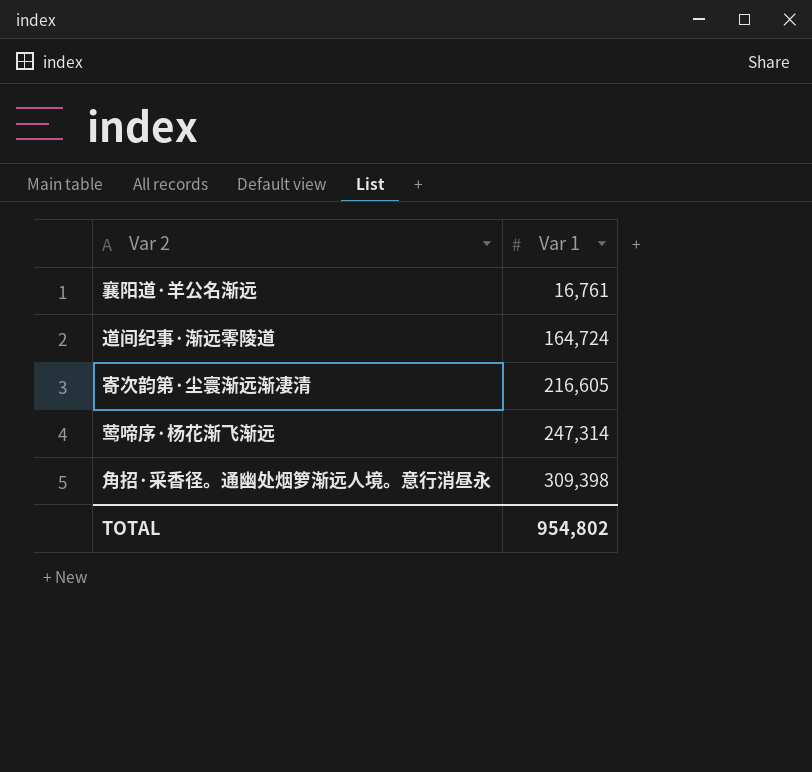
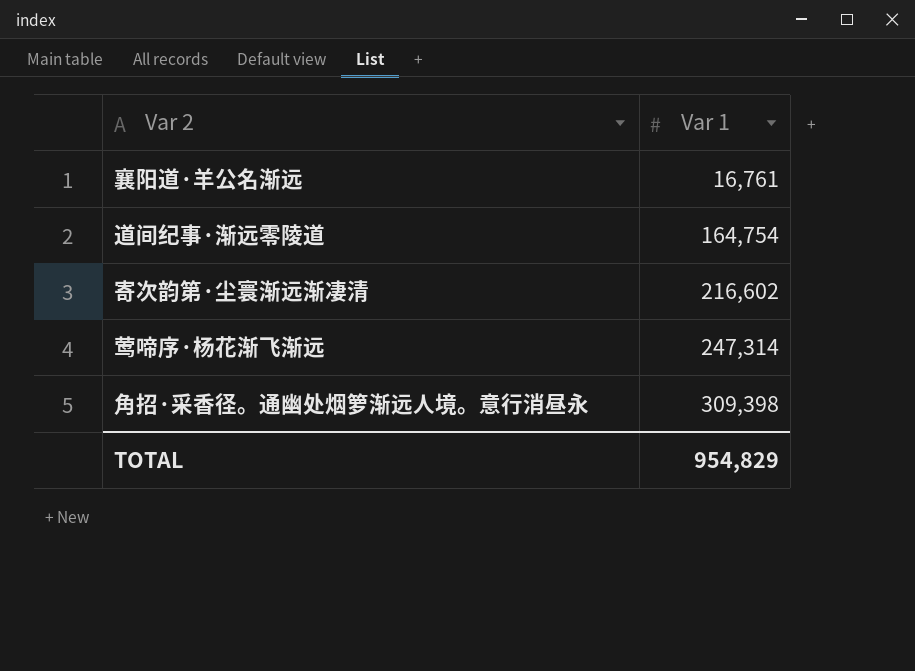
道间纪事·渐远零陵道 | Var 1: 164,724 -> 164,754
寄次韵第·尘寰渐远渐凄清 | Var 1: 216,605 -> 216,602
TOTAL | Var 1: 954,802 -> 954,829

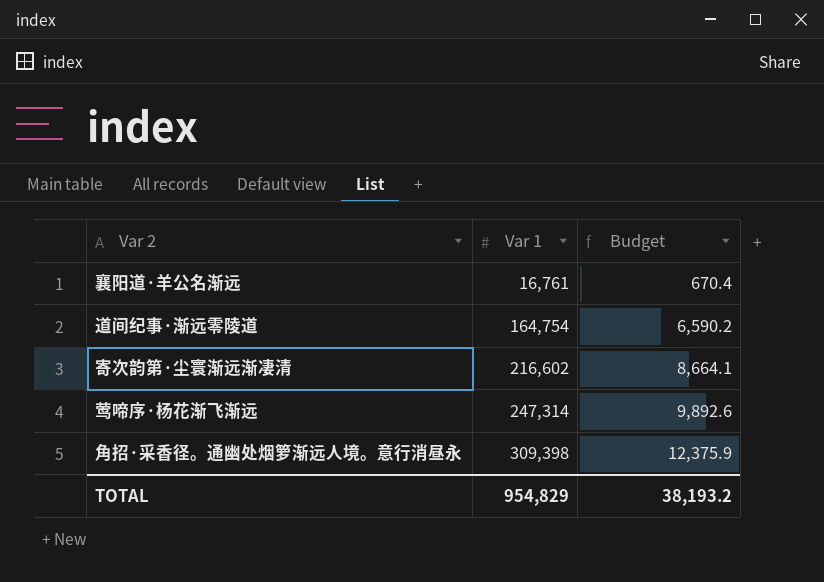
column Budget | formula: none -> [Var 1] * 0.04

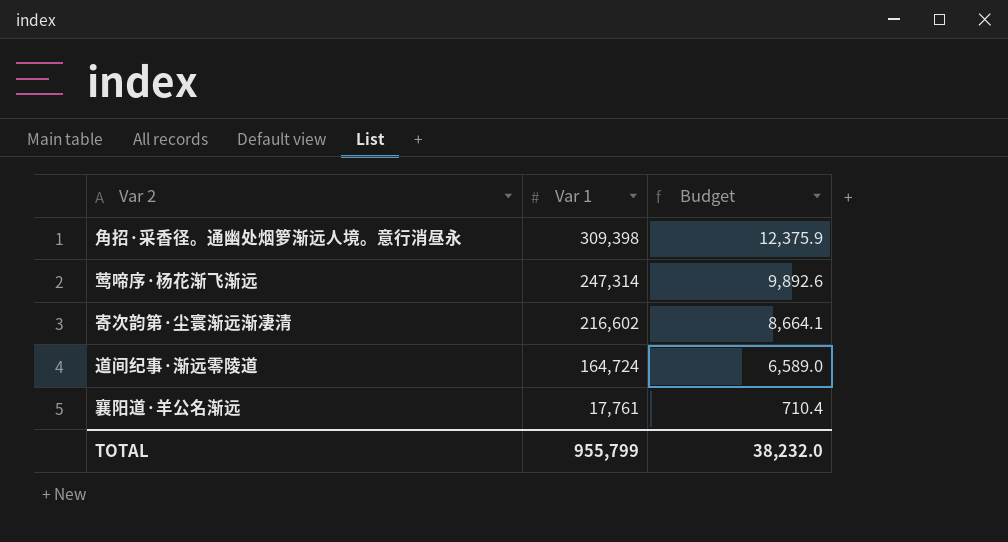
row order: Var 1 ascending -> Var 1 descending
道间纪事·渐远零陵道 | Var 1: 164,754 -> 164,724
道间纪事·渐远零陵道 | Budget: 6,590.2 -> 6,589.0
襄阳道·羊公名渐远 | Var 1: 16,761 -> 17,761
襄阳道·羊公名渐远 | Budget: 670.4 -> 710.4
TOTAL | Var 1: 954,829 -> 955,799
TOTAL | Budget: 38,193.2 -> 38,232.0

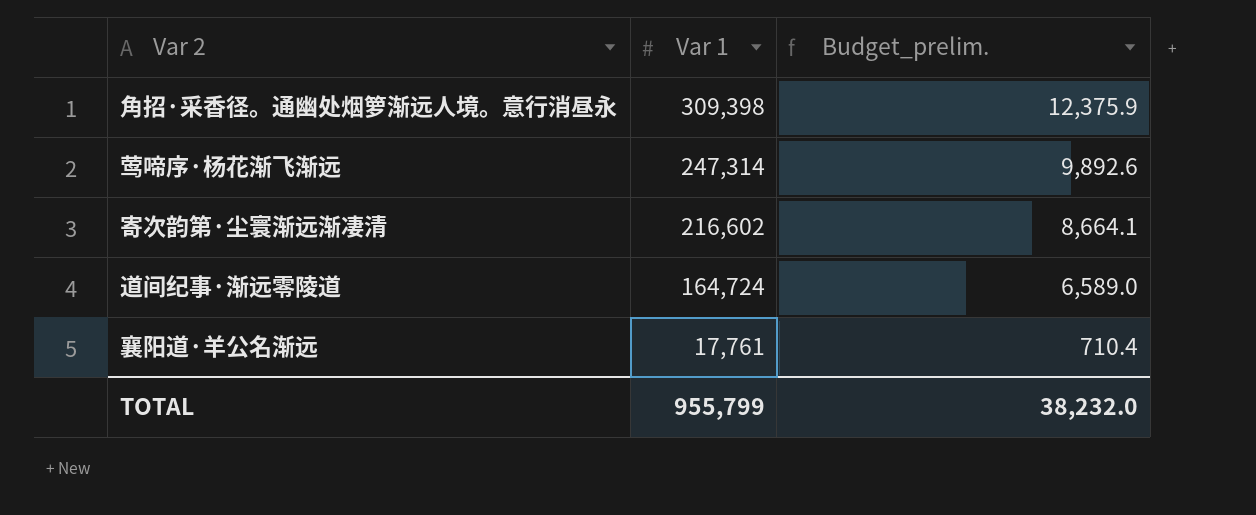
column name: Budget -> Budget_prelim.

